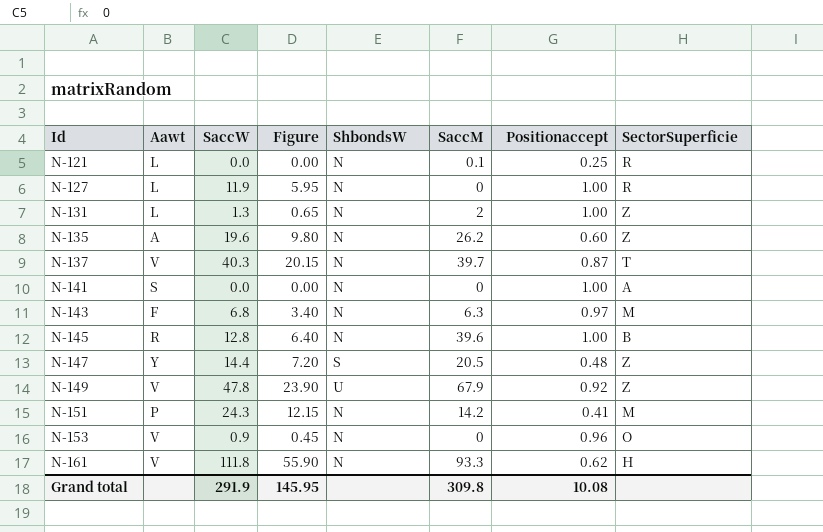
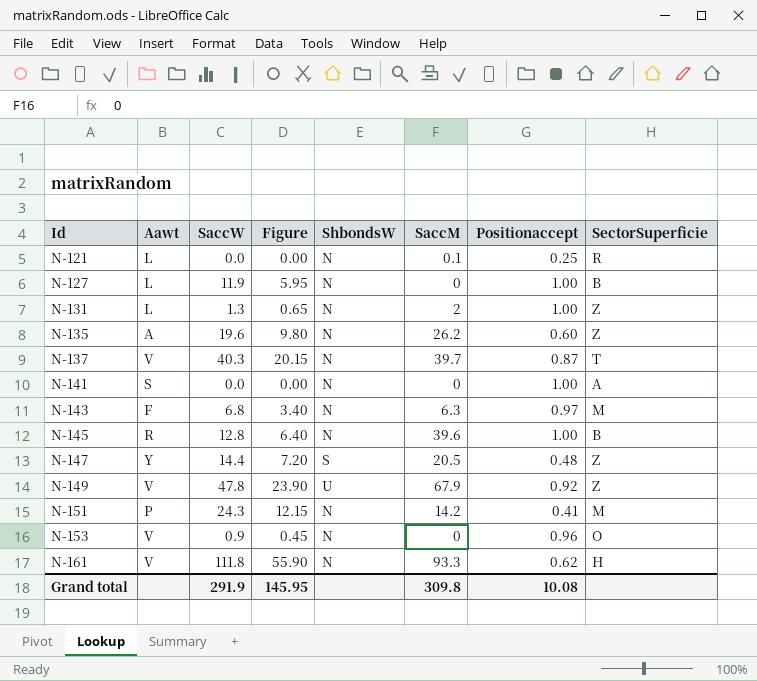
N-127 | SectorSuperficie: R -> B

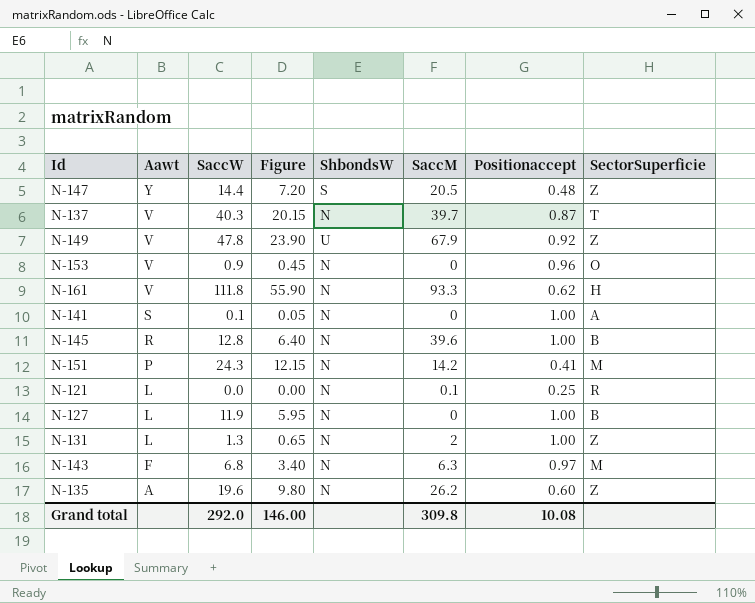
row order: Id ascending -> Aawt descending
N-141 | SaccW: 0.0 -> 0.1
N-141 | Figure: 0.00 -> 0.05
Grand total | SaccW: 291.9 -> 292.0
Grand total | Figure: 145.95 -> 146.00

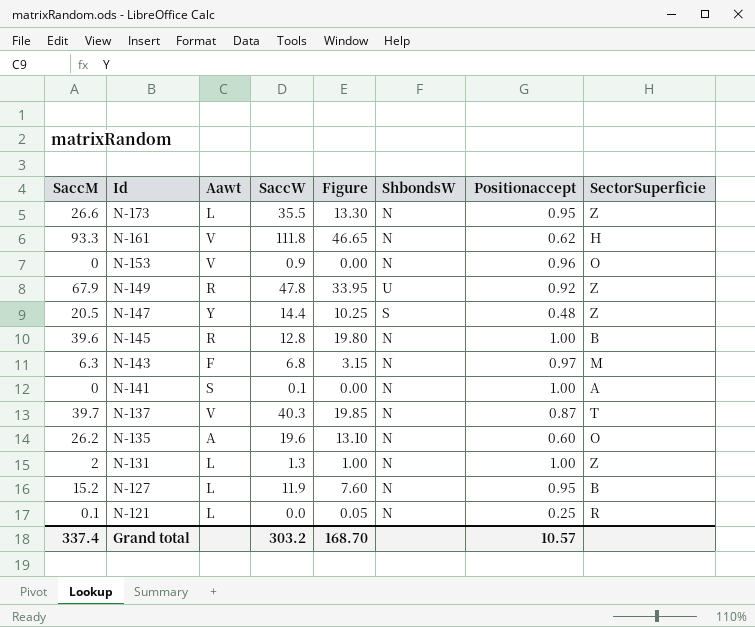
row order: Aawt descending -> Id descending
column SaccM | position: 6 -> 1
column Figure | formula: [SaccW] * 0.5 -> [SaccM] * 0.5
row N-151: P | 24.3 | 12.15 | N | 14.2 | 0.41 | M -> none
row N-173: none -> 26.6 | L | 35.5 | 13.30 | N | 0.95 | Z
N-149 | Aawt: V -> R
N-135 | SectorSuperficie: Z -> O
N-127 | SaccM: 0 -> 15.2
N-127 | Positionaccept: 1.00 -> 0.95
Grand total | SaccM: 309.8 -> 337.4
Grand total | SaccW: 292.0 -> 303.2
Grand total | Figure: 146.00 -> 168.70
Grand total | Positionaccept: 10.08 -> 10.57

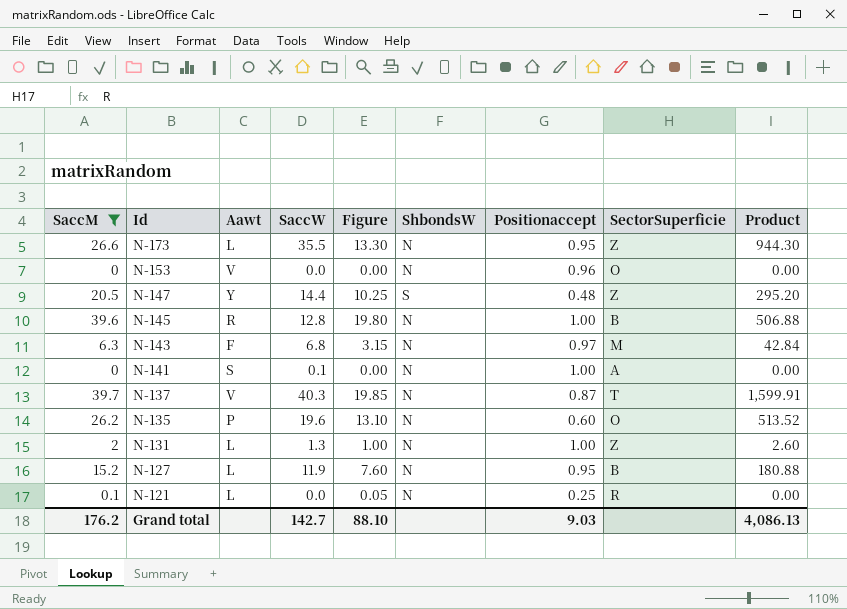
filter: none -> SaccM <= 39.7
column Product | formula: none -> [SaccM] * [SaccW]
N-153 | SaccW: 0.9 -> 0.0
N-135 | Aawt: A -> P
Grand total | SaccM: 337.4 -> 176.2
Grand total | SaccW: 303.2 -> 142.7
Grand total | Figure: 168.70 -> 88.10
Grand total | Positionaccept: 10.57 -> 9.03

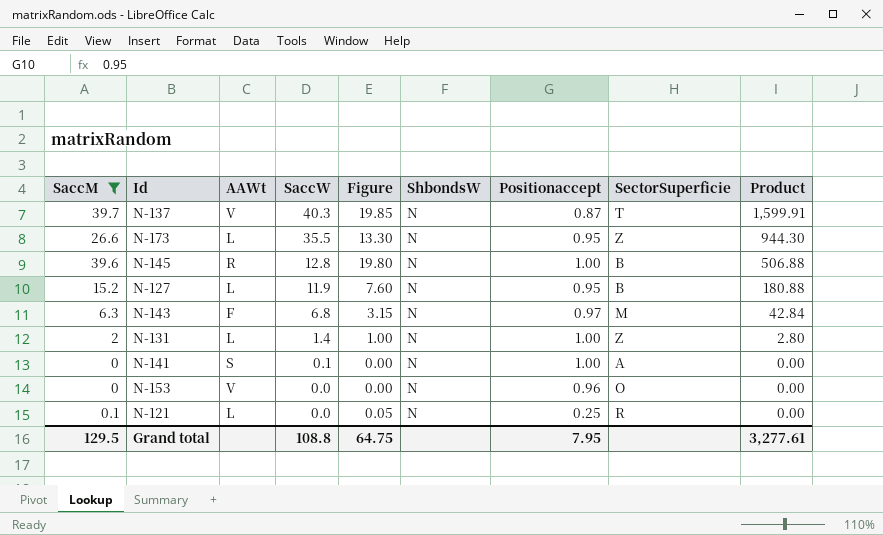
row order: Id descending -> SaccW descending
column name: Aawt -> AAWt
row N-147: 20.5 | Y | 14.4 | 10.25 | S | 0.48 | Z | 295.20 -> none
row N-135: 26.2 | P | 19.6 | 13.10 | N | 0.60 | O | 513.52 -> none
N-131 | SaccW: 1.3 -> 1.4
N-131 | Product: 2.60 -> 2.80
Grand total | SaccM: 176.2 -> 129.5
Grand total | SaccW: 142.7 -> 108.8
Grand total | Figure: 88.10 -> 64.75
Grand total | Positionaccept: 9.03 -> 7.95
Grand total | Product: 4,086.13 -> 3,277.61

